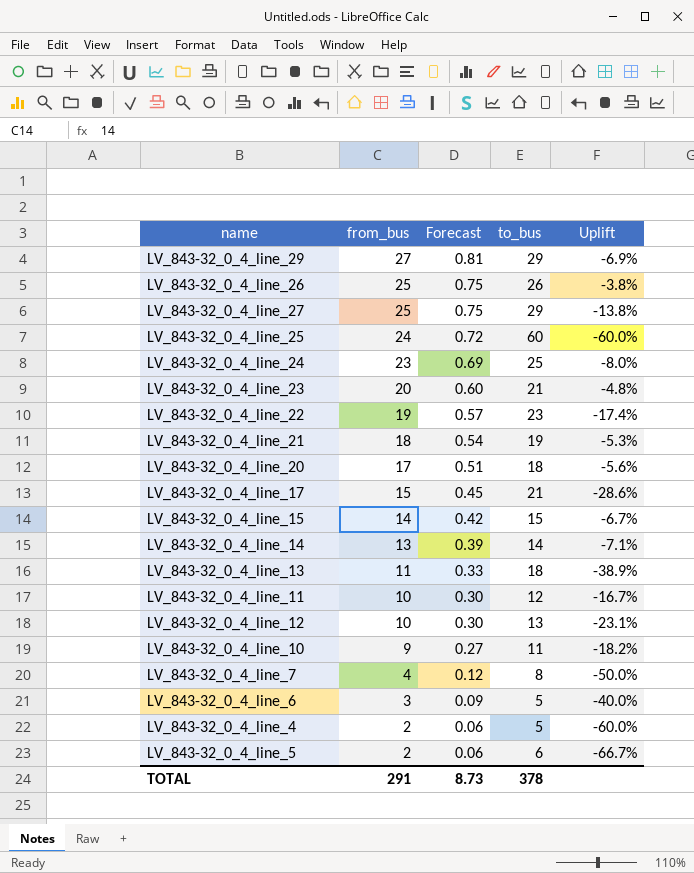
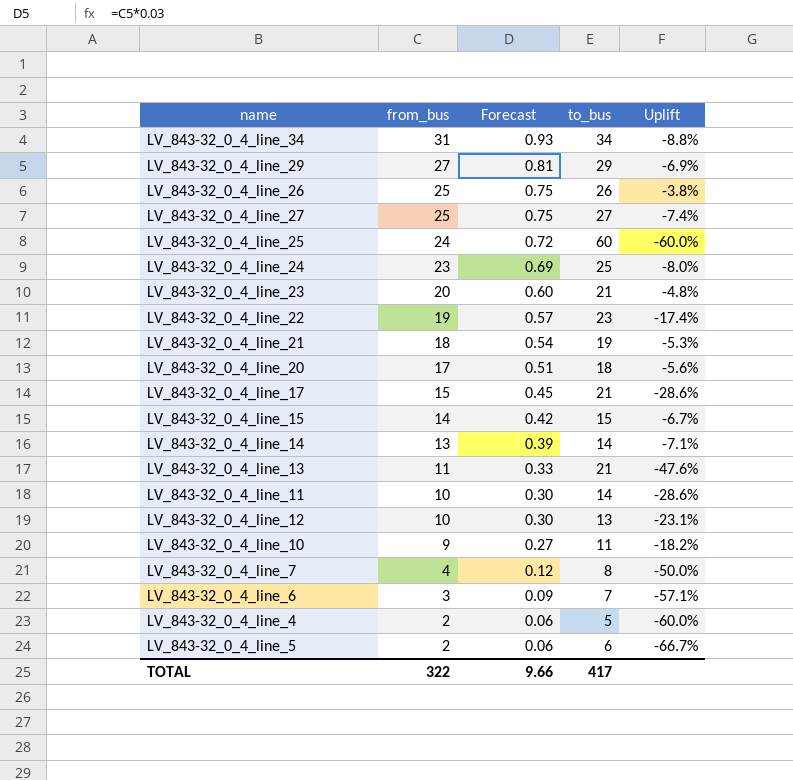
row LV_843-32_0_4_line_34: none -> 31 | 0.93 | 34 | -8.8%
LV_843-32_0_4_line_27 | to_bus: 29 -> 27
LV_843-32_0_4_line_27 | Uplift: -13.8% -> -7.4%
LV_843-32_0_4_line_13 | to_bus: 18 -> 21
LV_843-32_0_4_line_13 | Uplift: -38.9% -> -47.6%
LV_843-32_0_4_line_11 | to_bus: 12 -> 14
LV_843-32_0_4_line_11 | Uplift: -16.7% -> -28.6%
LV_843-32_0_4_line_6 | to_bus: 5 -> 7
LV_843-32_0_4_line_6 | Uplift: -40.0% -> -57.1%
TOTAL | from_bus: 291 -> 322
TOTAL | Forecast: 8.73 -> 9.66
TOTAL | to_bus: 378 -> 417

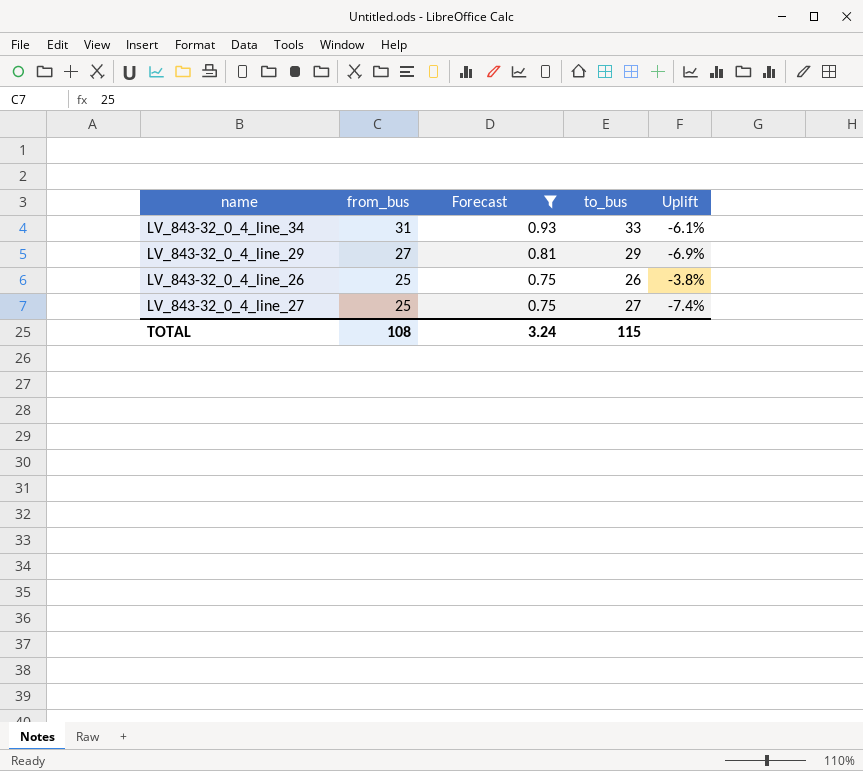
filter: none -> Forecast >= 0.75
LV_843-32_0_4_line_34 | to_bus: 34 -> 33
LV_843-32_0_4_line_34 | Uplift: -8.8% -> -6.1%
TOTAL | from_bus: 322 -> 108
TOTAL | Forecast: 9.66 -> 3.24
TOTAL | to_bus: 417 -> 115

